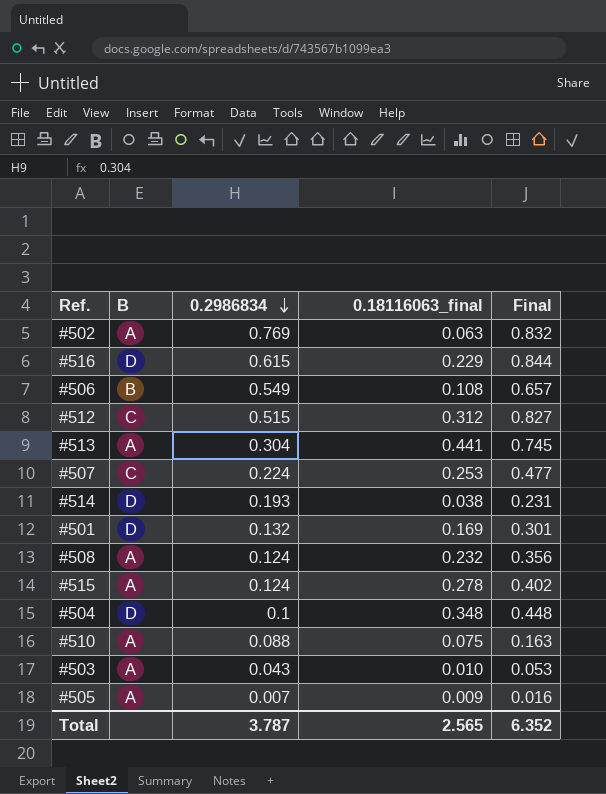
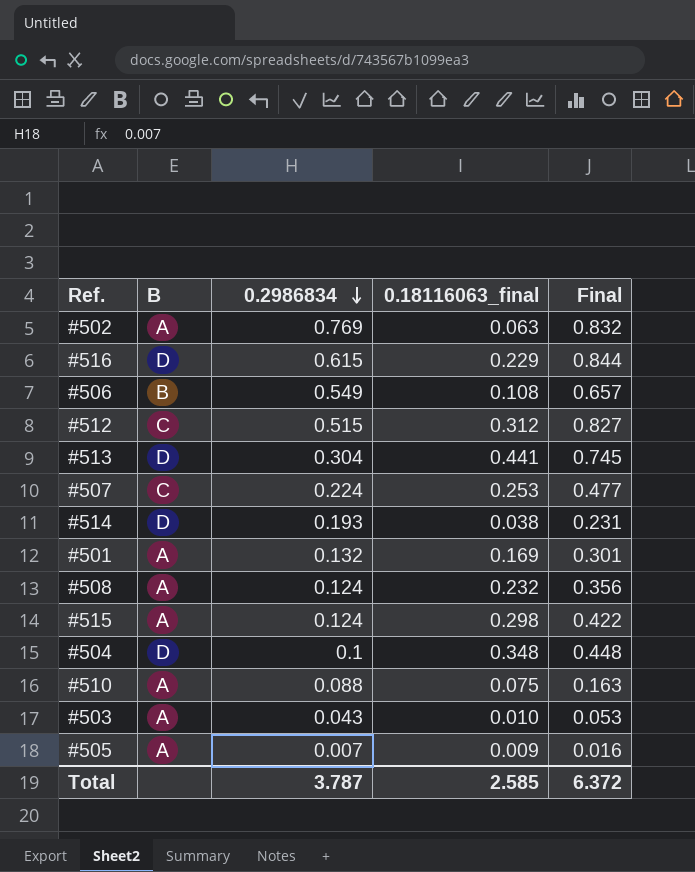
#513 | B: A -> D
#501 | B: D -> A
#515 | 0.18116063_final: 0.278 -> 0.298
#515 | Final: 0.402 -> 0.422
Total | 0.18116063_final: 2.565 -> 2.585
Total | Final: 6.352 -> 6.372

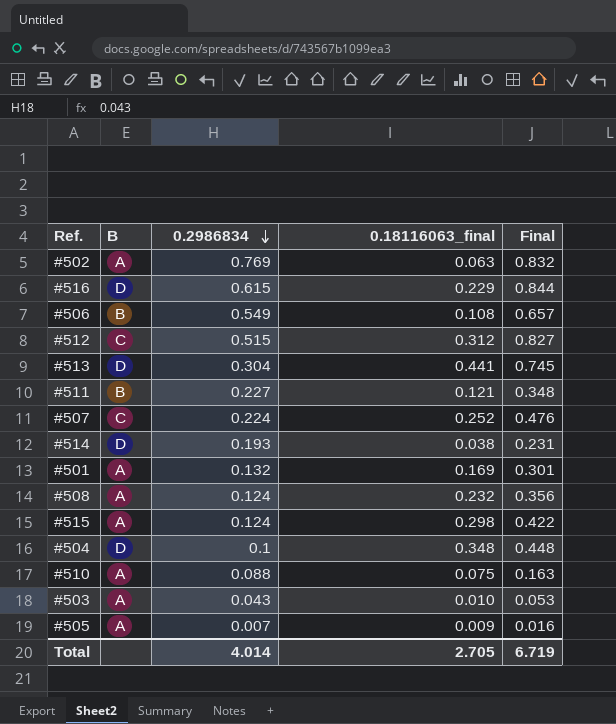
row #511: none -> B | 0.227 | 0.121 | 0.348
#507 | 0.18116063_final: 0.253 -> 0.252
#507 | Final: 0.477 -> 0.476
Total | 0.2986834: 3.787 -> 4.014
Total | 0.18116063_final: 2.585 -> 2.705
Total | Final: 6.372 -> 6.719

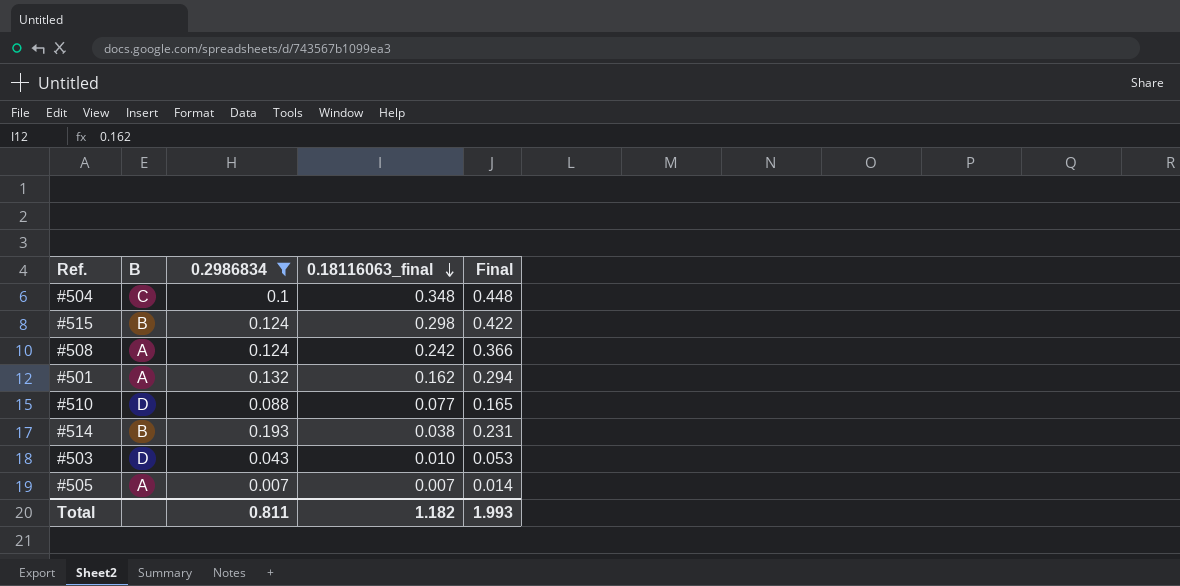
filter: none -> 0.2986834 <= 0.193
row order: 0.2986834 descending -> 0.18116063_final descending
#504 | B: D -> C
#515 | B: A -> B
#508 | 0.18116063_final: 0.232 -> 0.242
#508 | Final: 0.356 -> 0.366
#501 | 0.18116063_final: 0.169 -> 0.162
#501 | Final: 0.301 -> 0.294
#510 | B: A -> D
#510 | 0.18116063_final: 0.075 -> 0.077
#510 | Final: 0.163 -> 0.165
#514 | B: D -> B
#503 | B: A -> D
#505 | 0.18116063_final: 0.009 -> 0.007
#505 | Final: 0.016 -> 0.014
Total | 0.2986834: 4.014 -> 0.811
Total | 0.18116063_final: 2.705 -> 1.182
Total | Final: 6.719 -> 1.993

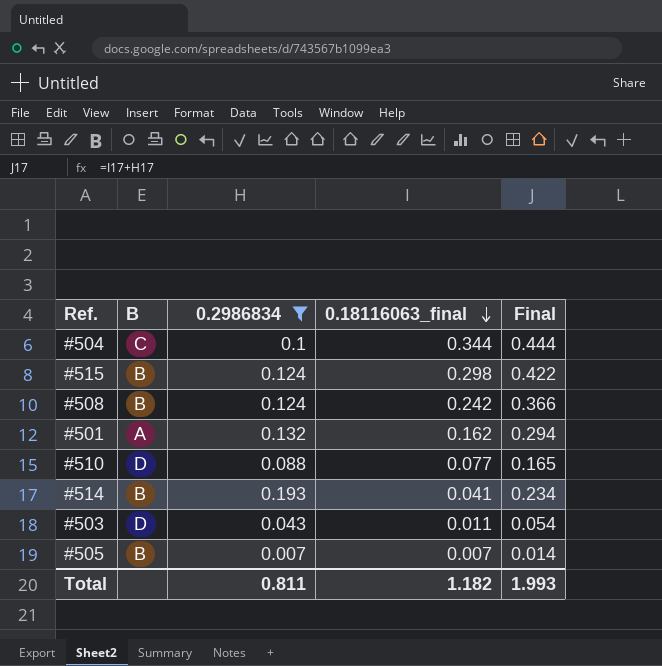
#504 | 0.18116063_final: 0.348 -> 0.344
#504 | Final: 0.448 -> 0.444
#508 | B: A -> B
#514 | 0.18116063_final: 0.038 -> 0.041
#514 | Final: 0.231 -> 0.234
#503 | 0.18116063_final: 0.010 -> 0.011
#503 | Final: 0.053 -> 0.054
#505 | B: A -> B

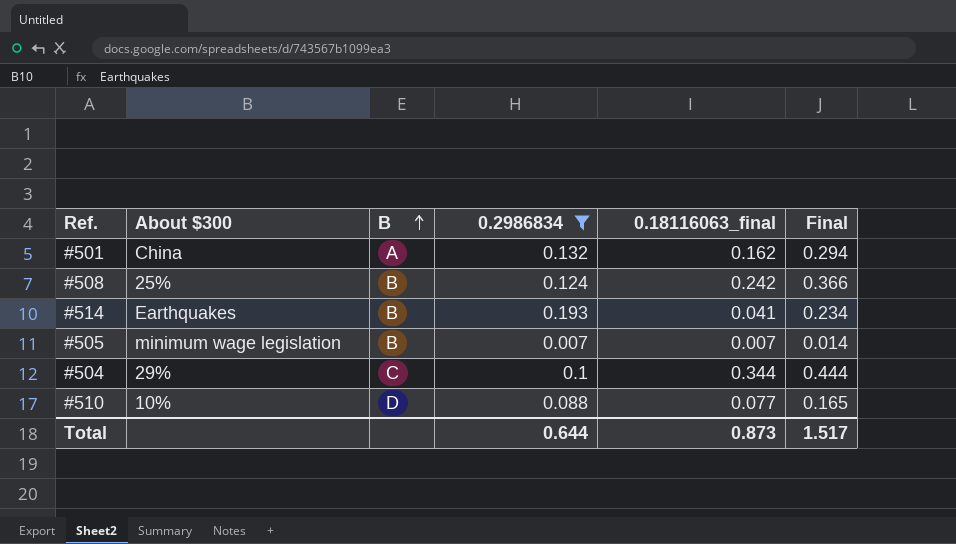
row order: 0.18116063_final descending -> B ascending
column About $300 | position: none -> 2
row #515: B | 0.124 | 0.298 | 0.422 -> none
row #503: D | 0.043 | 0.011 | 0.054 -> none
Total | 0.2986834: 0.811 -> 0.644
Total | 0.18116063_final: 1.182 -> 0.873
Total | Final: 1.993 -> 1.517

